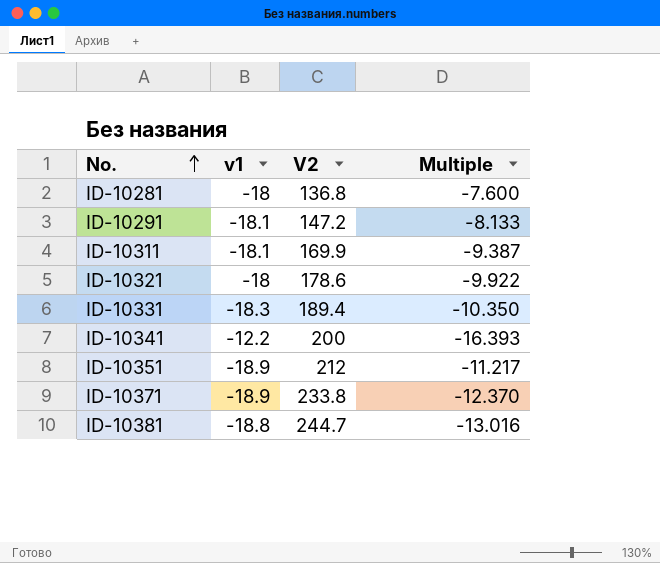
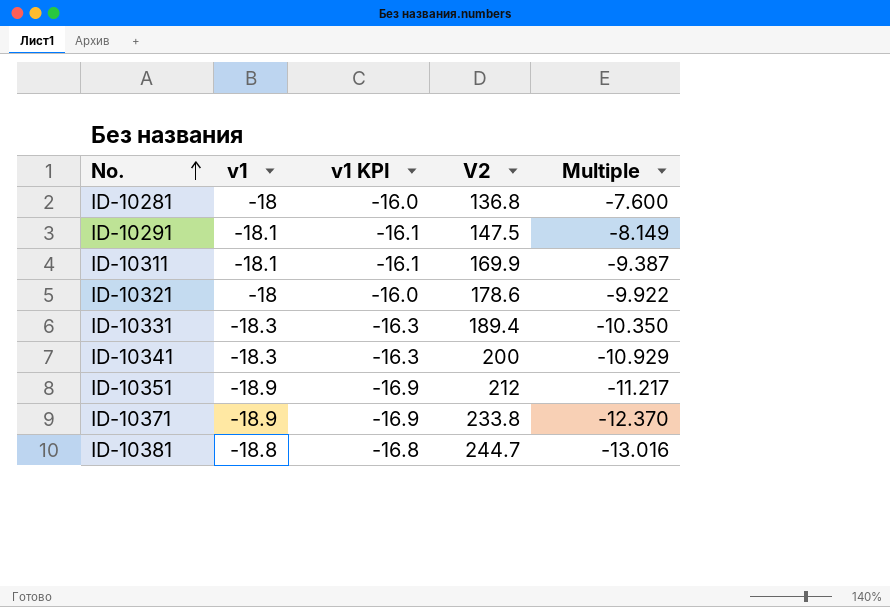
column v1 KPI | formula: none -> [v1] + 2
ID-10291 | V2: 147.2 -> 147.5
ID-10291 | Multiple: -8.133 -> -8.149
ID-10341 | v1: -12.2 -> -18.3
ID-10341 | Multiple: -16.393 -> -10.929

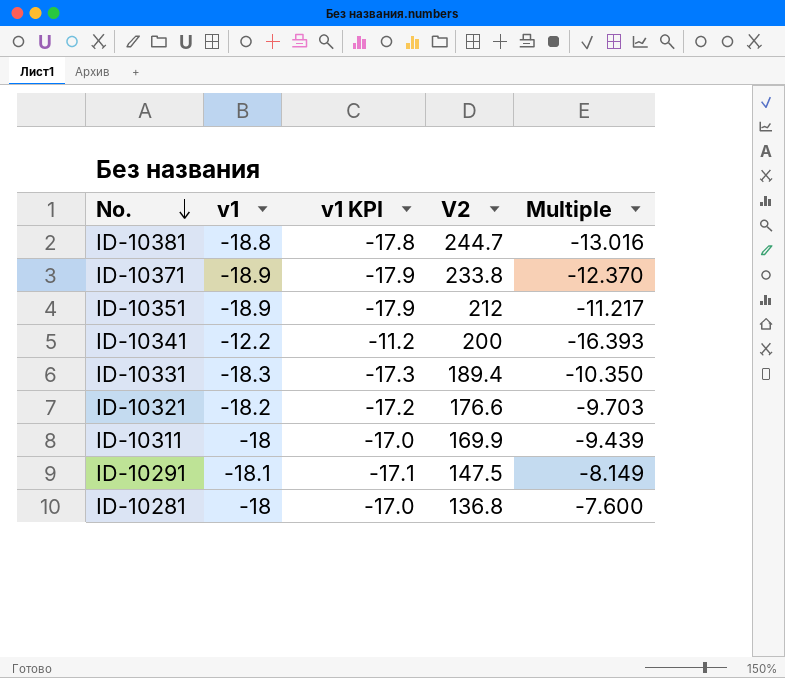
row order: No. ascending -> No. descending
column v1 KPI | formula: [v1] + 2 -> [v1] + 1
ID-10341 | v1: -18.3 -> -12.2
ID-10341 | Multiple: -10.929 -> -16.393
ID-10321 | v1: -18 -> -18.2
ID-10321 | V2: 178.6 -> 176.6
ID-10321 | Multiple: -9.922 -> -9.703
ID-10311 | v1: -18.1 -> -18
ID-10311 | Multiple: -9.387 -> -9.439

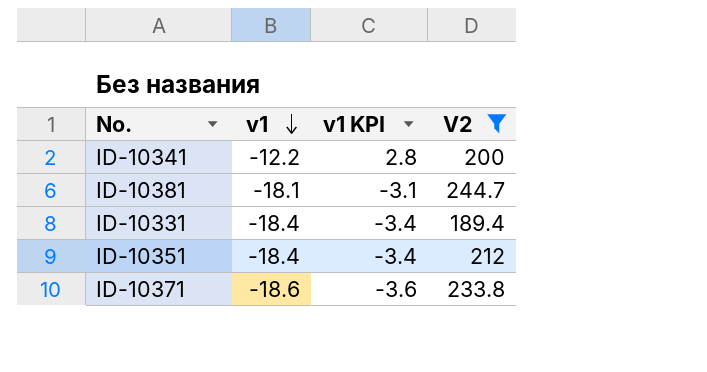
filter: none -> V2 >= 189.4
row order: No. descending -> v1 descending
column Multiple | formula: [V2] / [v1] -> none
column v1 KPI | formula: [v1] + 1 -> [v1] + 15
ID-10381 | v1: -18.8 -> -18.1
ID-10331 | v1: -18.3 -> -18.4
ID-10351 | v1: -18.9 -> -18.4
ID-10371 | v1: -18.9 -> -18.6

